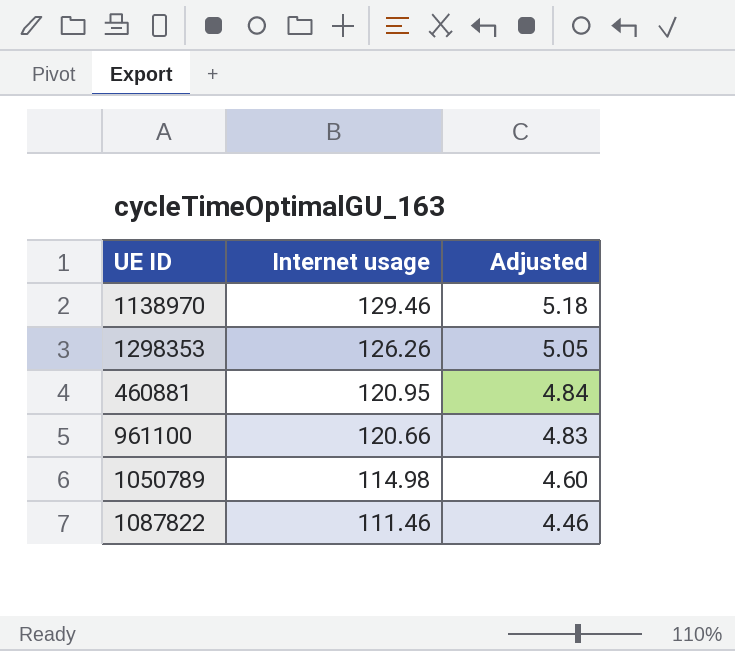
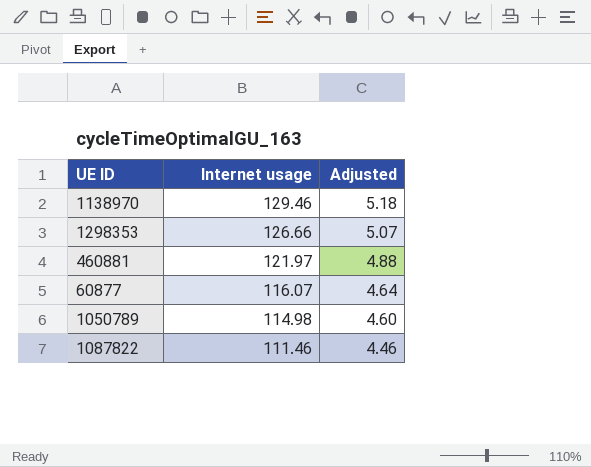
row 961100: 120.66 | 4.83 -> none
1298353 | Internet usage: 126.26 -> 126.66
1298353 | Adjusted: 5.05 -> 5.07
460881 | Internet usage: 120.95 -> 121.97
460881 | Adjusted: 4.84 -> 4.88
row 60877: none -> 116.07 | 4.64

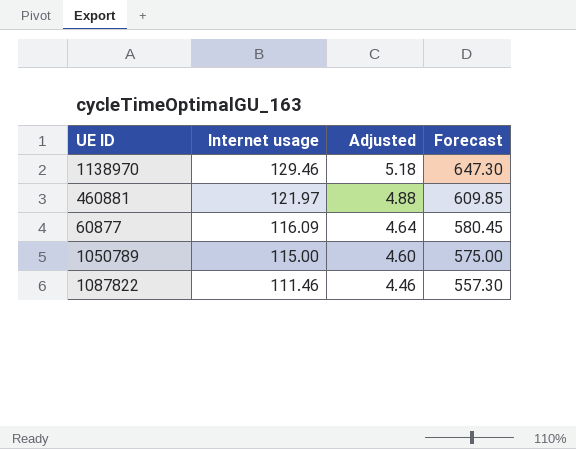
column Forecast | formula: none -> [Internet usage] * 5
row 1298353: 126.66 | 5.07 -> none
60877 | Internet usage: 116.07 -> 116.09
1050789 | Internet usage: 114.98 -> 115.00

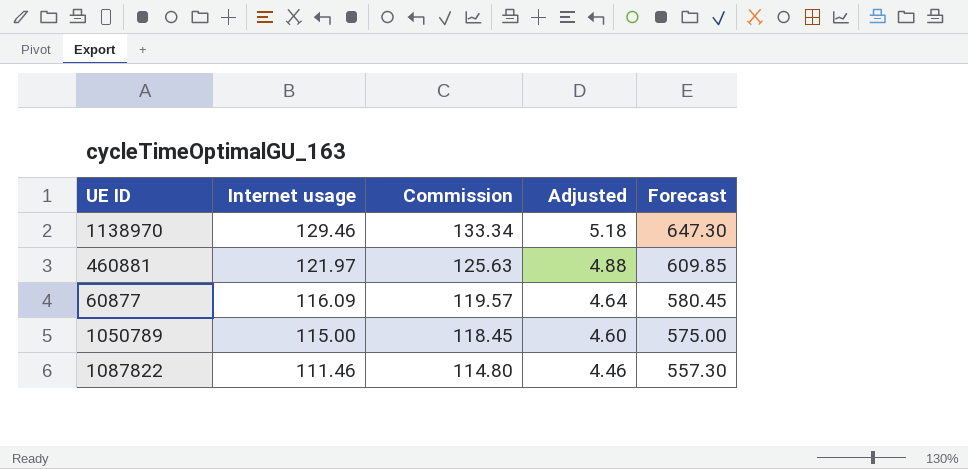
column Commission | formula: none -> [Internet usage] * 1.03

